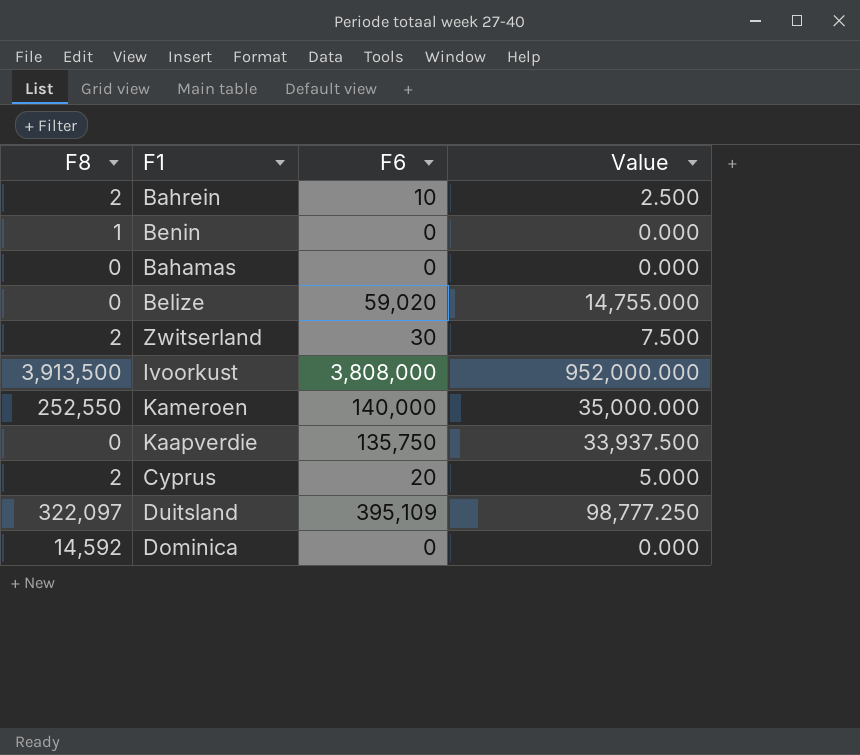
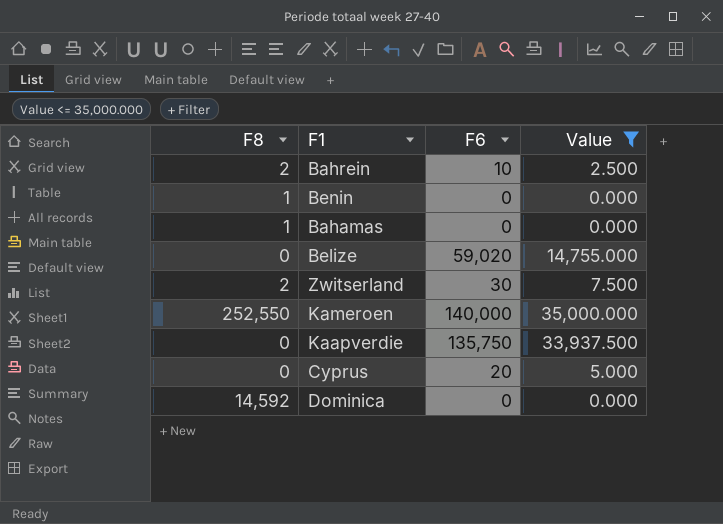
filter: none -> Value <= 35,000.000
Bahamas | F8: 0 -> 1
Cyprus | F8: 2 -> 0

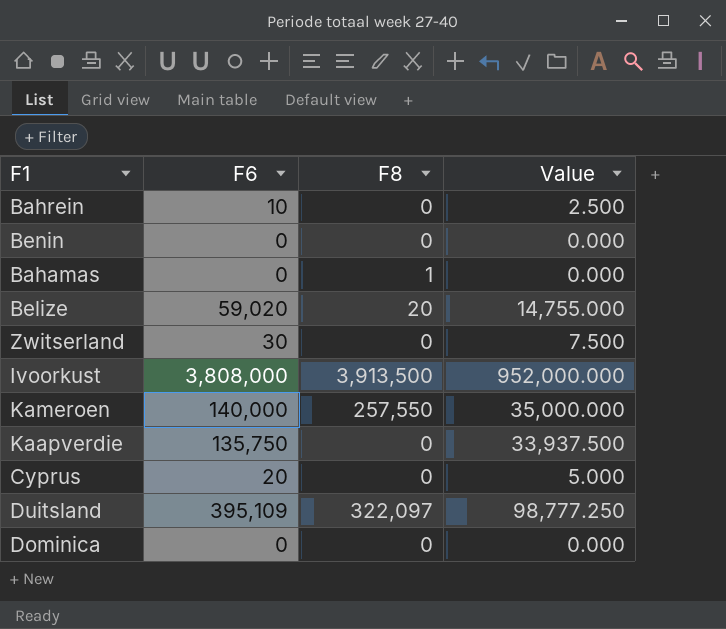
filter: Value <= 35,000.000 -> none
column F8 | position: 1 -> 3
Bahrein | F8: 2 -> 0
Benin | F8: 1 -> 0
Belize | F8: 0 -> 20
Zwitserland | F8: 2 -> 0
Kameroen | F8: 252,550 -> 257,550
Dominica | F8: 14,592 -> 0

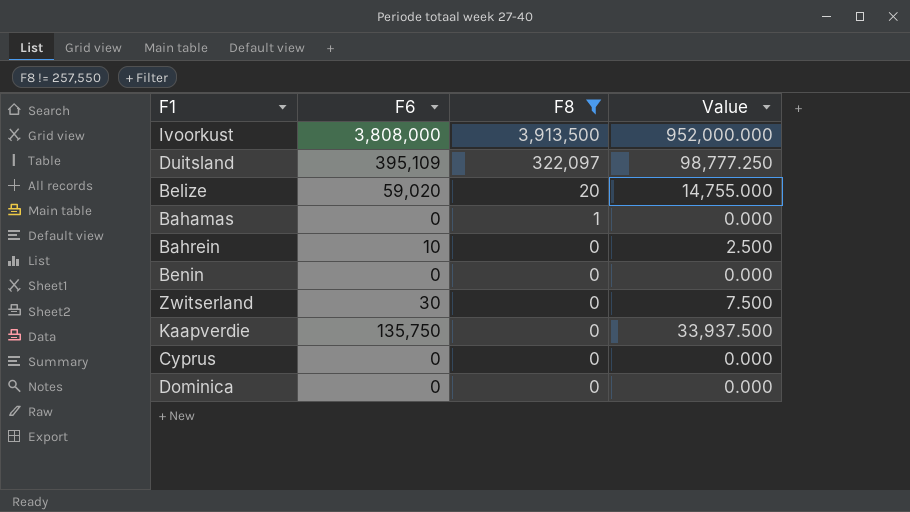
filter: none -> F8 != 257,550
row order: none -> F8 descending
Cyprus | F6: 20 -> 0
Cyprus | Value: 5.000 -> 0.000

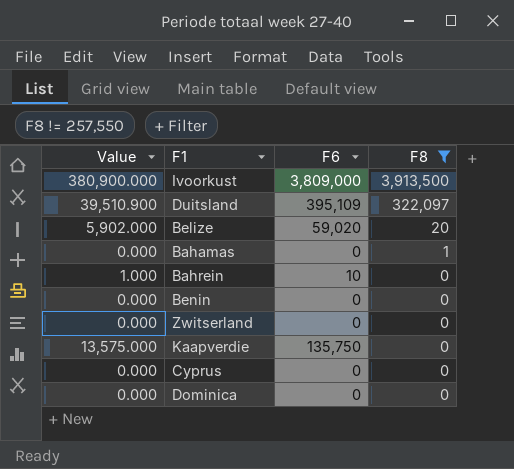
column Value | formula: [F6] * 0.25 -> [F6] * 0.1
column Value | position: 4 -> 1
Ivoorkust | F6: 3,808,000 -> 3,809,000
Zwitserland | F6: 30 -> 0

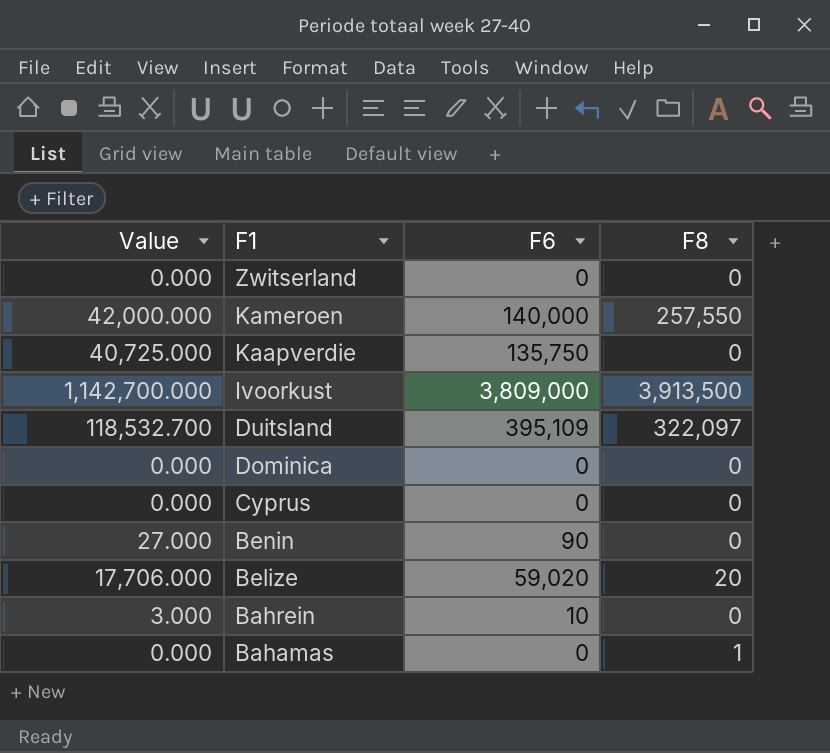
filter: F8 != 257,550 -> none
row order: F8 descending -> F1 descending
column Value | formula: [F6] * 0.1 -> [F6] * 0.3
Benin | F6: 0 -> 90

